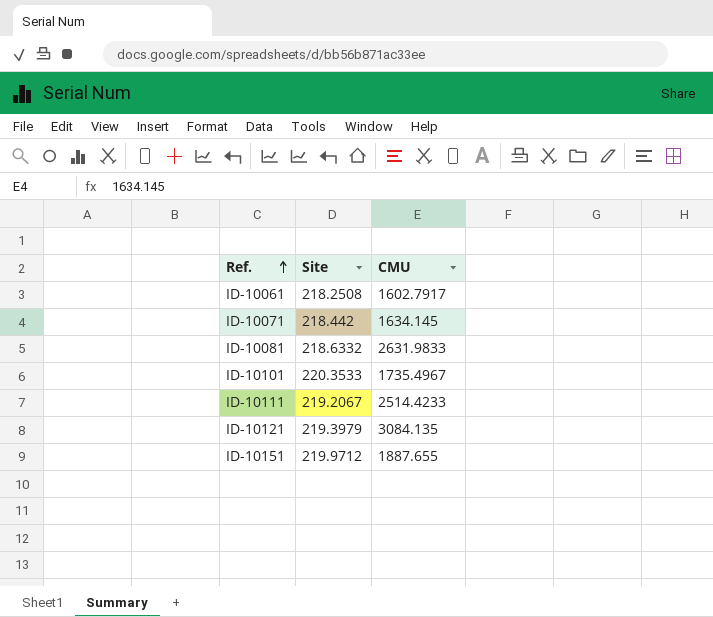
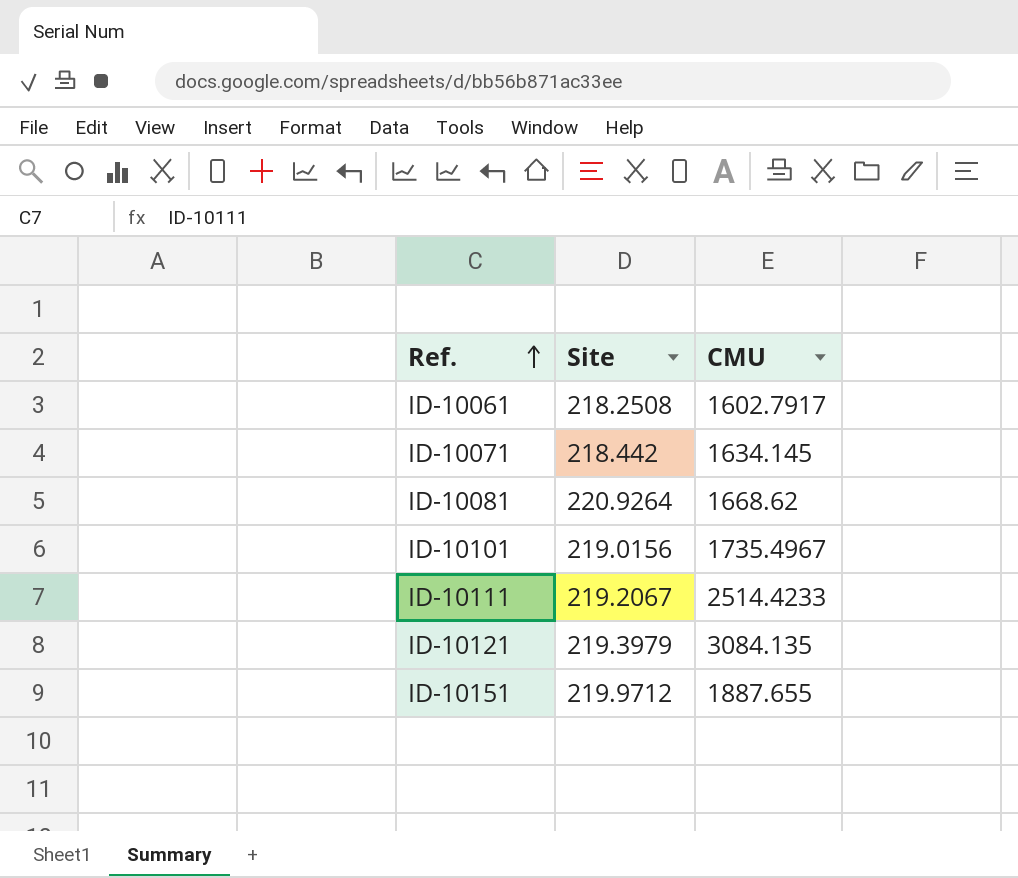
ID-10081 | Site: 218.6332 -> 220.9264
ID-10081 | CMU: 2631.9833 -> 1668.62
ID-10101 | Site: 220.3533 -> 219.0156

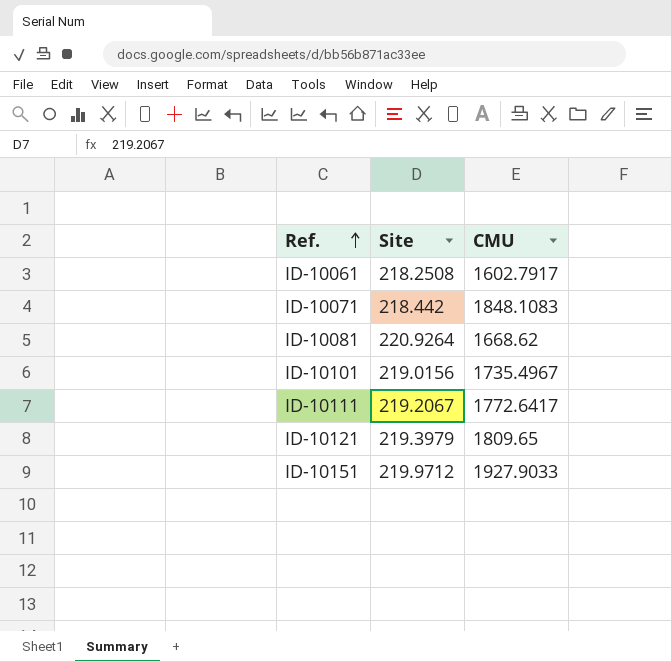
ID-10071 | CMU: 1634.145 -> 1848.1083
ID-10111 | CMU: 2514.4233 -> 1772.6417
ID-10121 | CMU: 3084.135 -> 1809.65
ID-10151 | CMU: 1887.655 -> 1927.9033

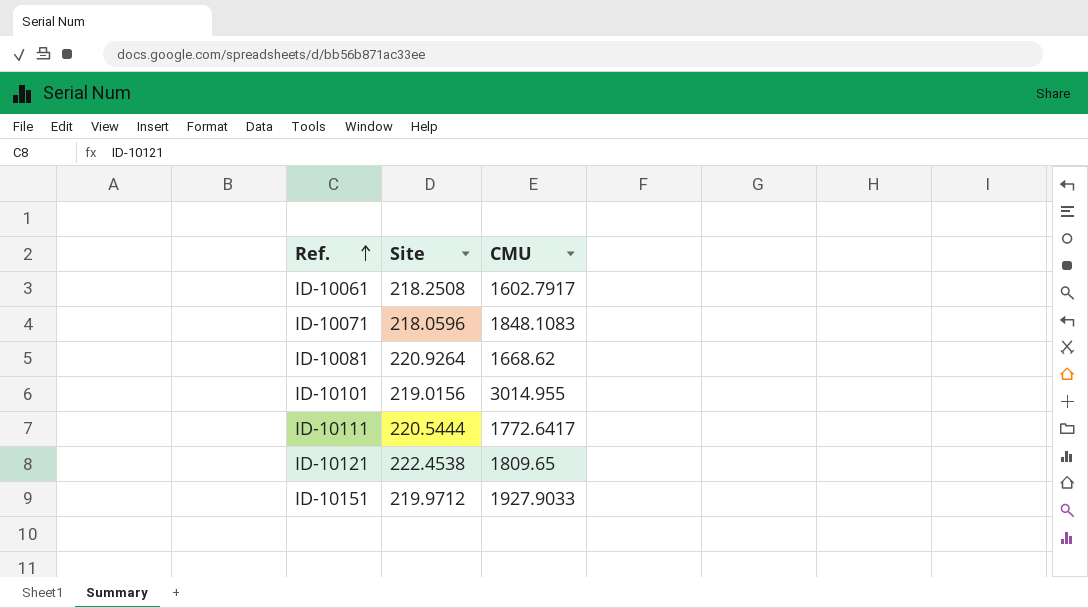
ID-10071 | Site: 218.442 -> 218.0596
ID-10101 | CMU: 1735.4967 -> 3014.955
ID-10111 | Site: 219.2067 -> 220.5444
ID-10121 | Site: 219.3979 -> 222.4538

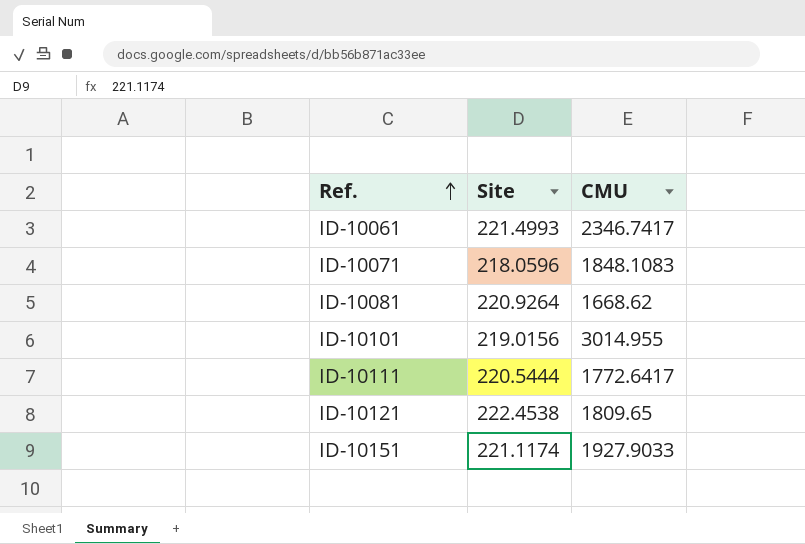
ID-10061 | Site: 218.2508 -> 221.4993
ID-10061 | CMU: 1602.7917 -> 2346.7417
ID-10151 | Site: 219.9712 -> 221.1174

